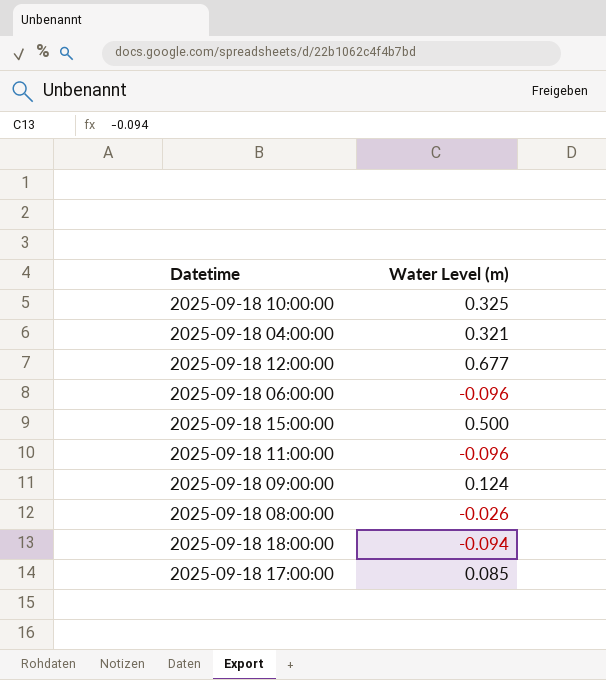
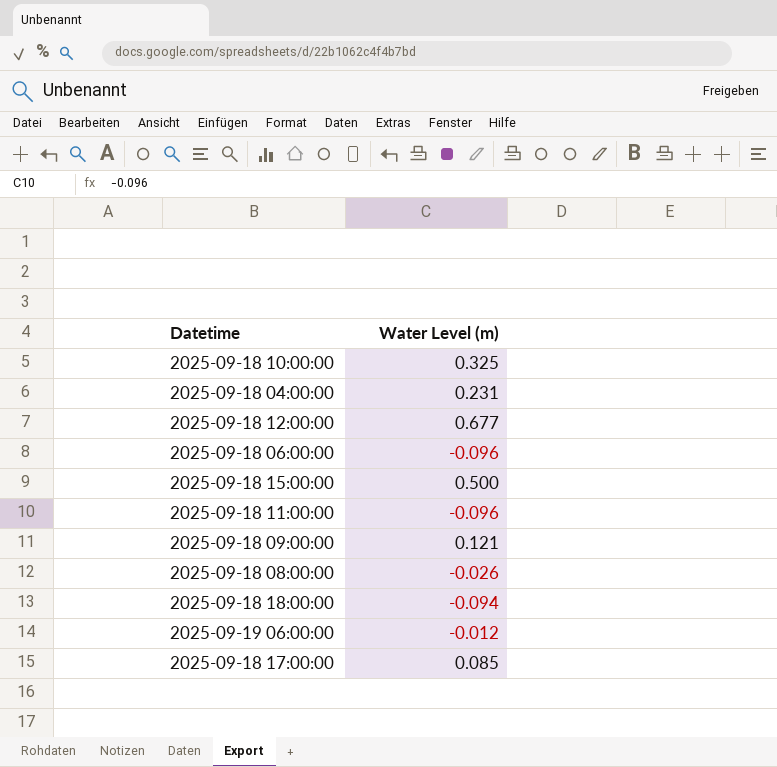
2025-09-18 04:00:00 | Water Level (m): 0.321 -> 0.231
2025-09-18 09:00:00 | Water Level (m): 0.124 -> 0.121
row 2025-09-19 06:00:00: none -> -0.012

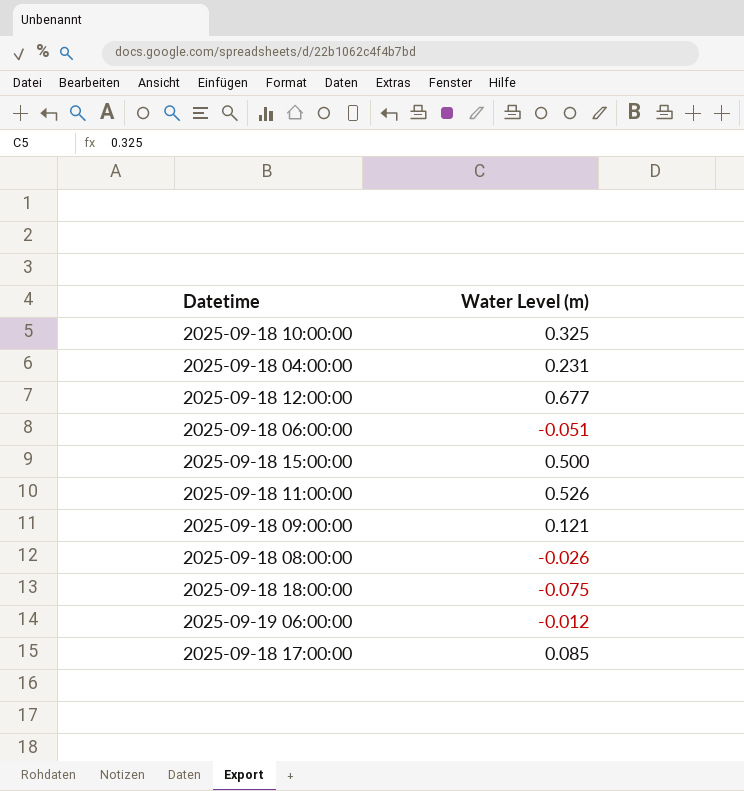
2025-09-18 06:00:00 | Water Level (m): -0.096 -> -0.051
2025-09-18 11:00:00 | Water Level (m): -0.096 -> 0.526
2025-09-18 18:00:00 | Water Level (m): -0.094 -> -0.075

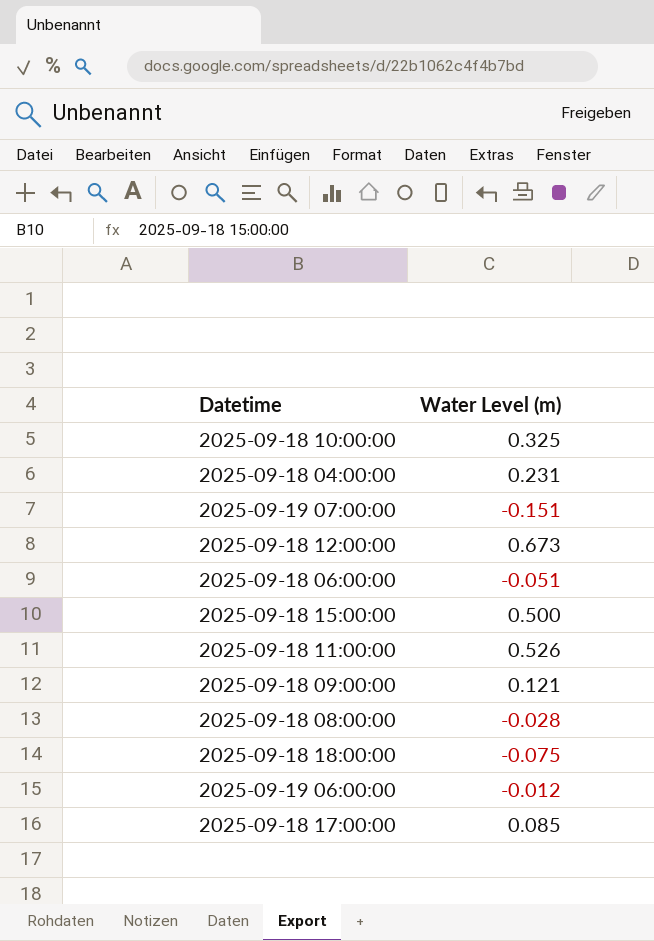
row 2025-09-19 07:00:00: none -> -0.151
2025-09-18 12:00:00 | Water Level (m): 0.677 -> 0.673
2025-09-18 08:00:00 | Water Level (m): -0.026 -> -0.028

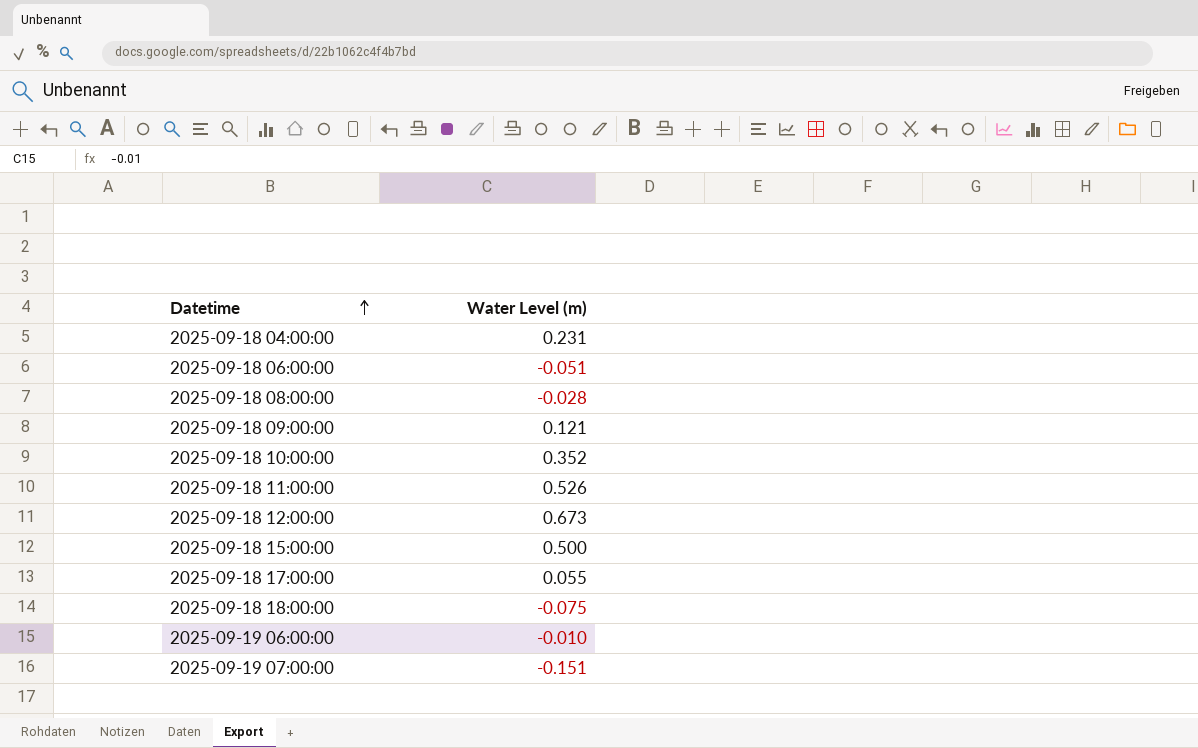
row order: none -> Datetime ascending
2025-09-18 10:00:00 | Water Level (m): 0.325 -> 0.352
2025-09-18 17:00:00 | Water Level (m): 0.085 -> 0.055
2025-09-19 06:00:00 | Water Level (m): -0.012 -> -0.010

